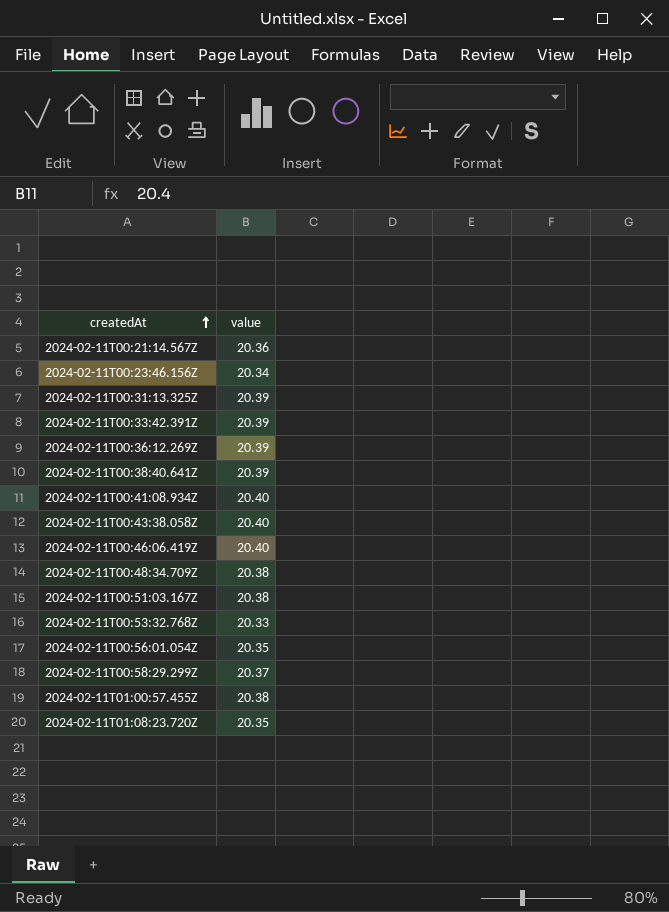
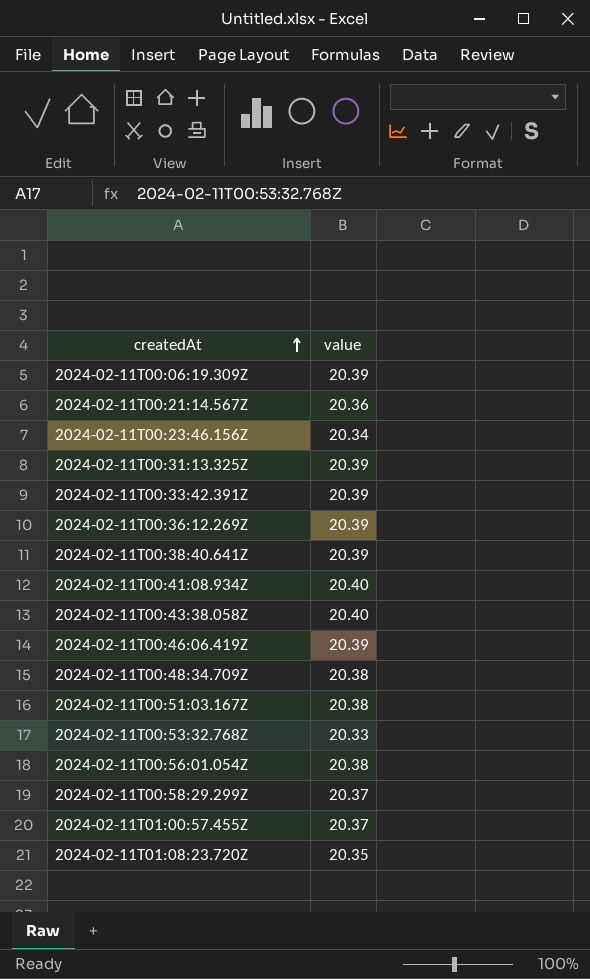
row 2024-02-11T00:06:19.309Z: none -> 20.39
2024-02-11T00:46:06.419Z | value: 20.40 -> 20.39
2024-02-11T00:56:01.054Z | value: 20.35 -> 20.38
2024-02-11T01:00:57.455Z | value: 20.38 -> 20.37

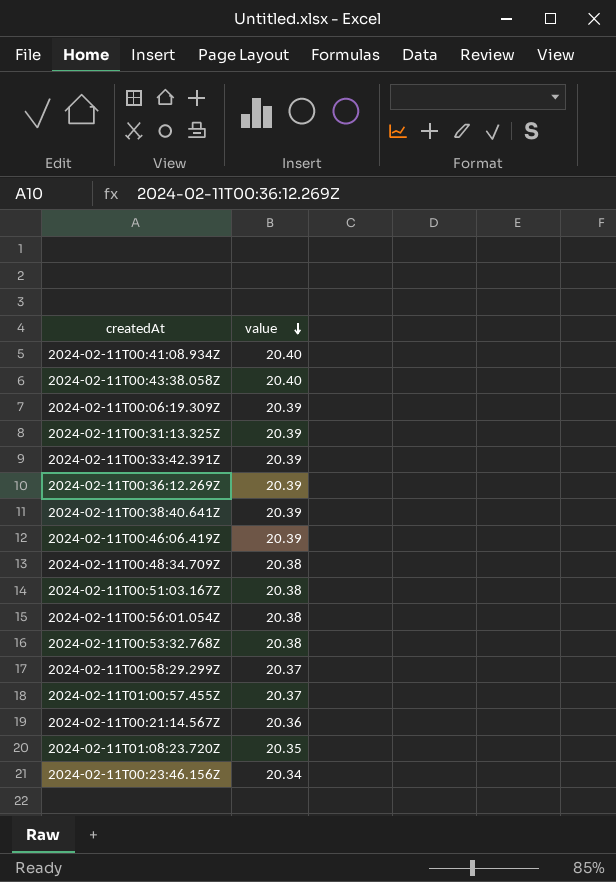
row order: createdAt ascending -> value descending
2024-02-11T00:53:32.768Z | value: 20.33 -> 20.38

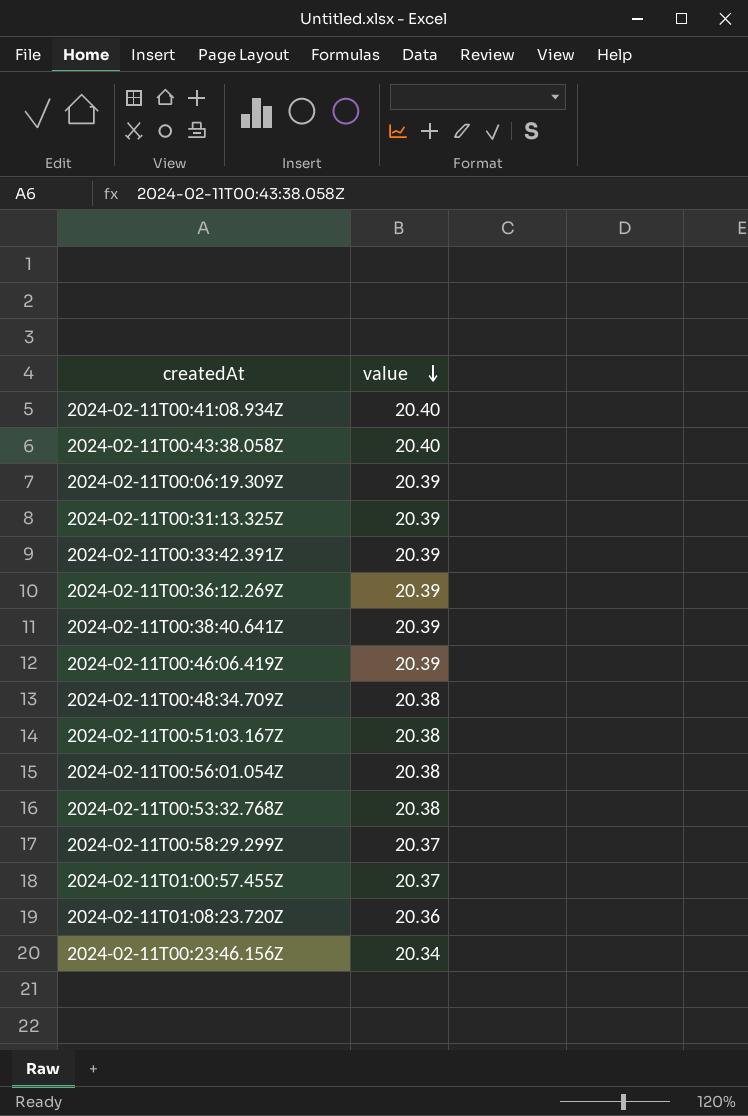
row 2024-02-11T00:21:14.567Z: 20.36 -> none
2024-02-11T01:08:23.720Z | value: 20.35 -> 20.36

